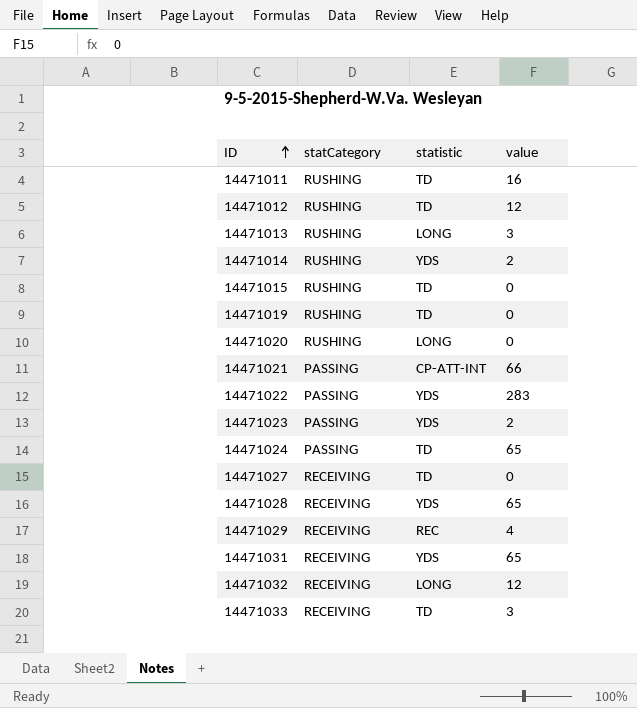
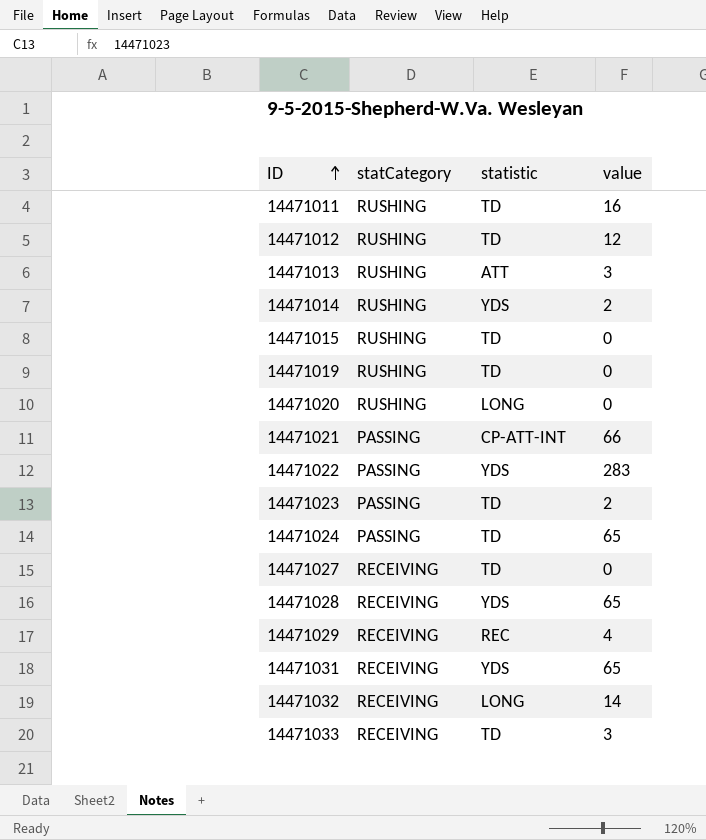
14471013 | statistic: LONG -> ATT
14471023 | statistic: YDS -> TD
14471032 | value: 12 -> 14

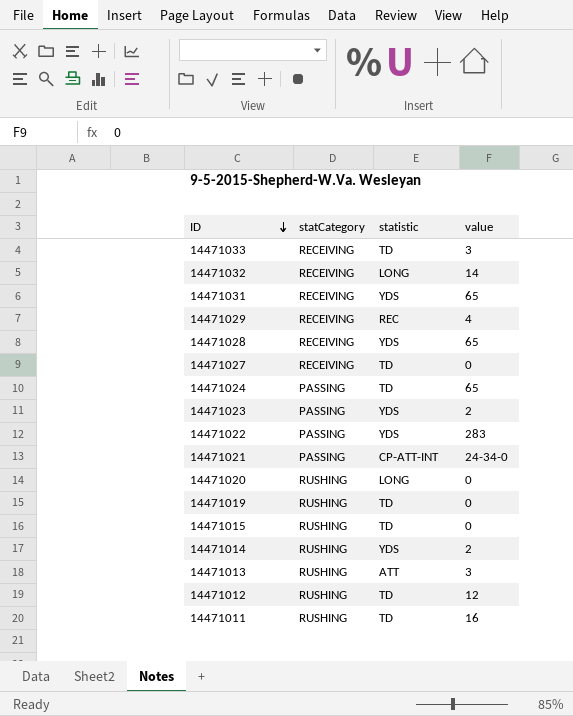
row order: ID ascending -> ID descending
14471023 | statistic: TD -> YDS
14471021 | value: 66 -> 24-34-0

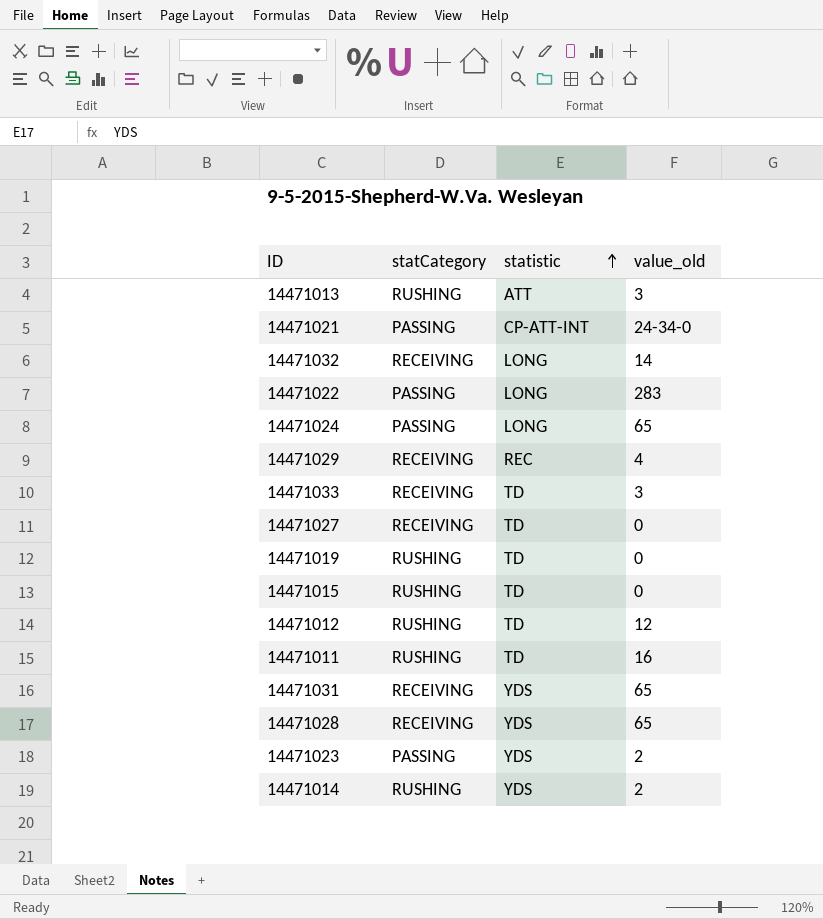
row order: ID descending -> statistic ascending
column name: value -> value_old
row 14471020: RUSHING | LONG | 0 -> none
14471022 | statistic: YDS -> LONG
14471024 | statistic: TD -> LONG

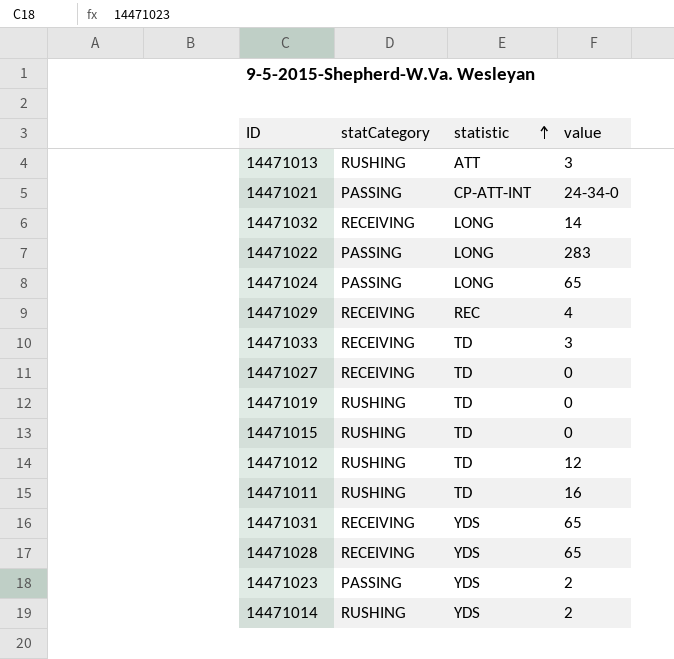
column name: value_old -> value

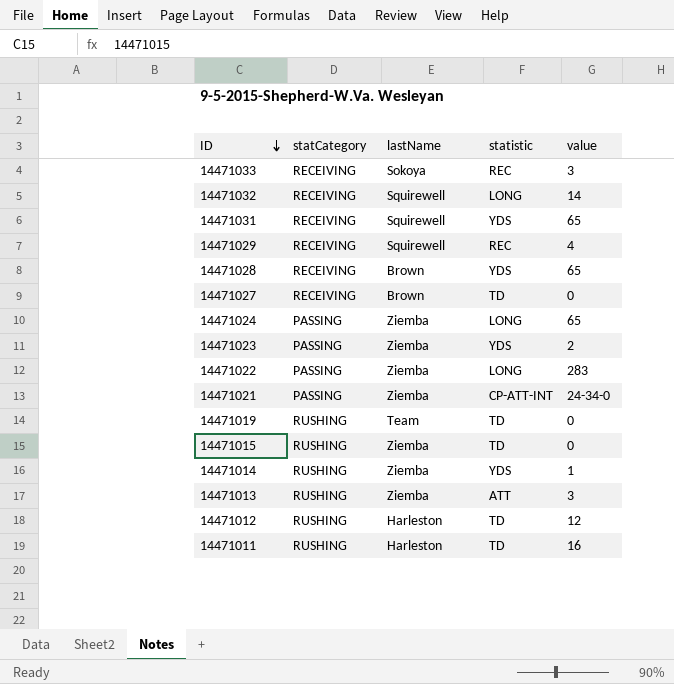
row order: statistic ascending -> ID descending
column lastName | position: none -> 3
14471033 | statistic: TD -> REC
14471014 | value: 2 -> 1

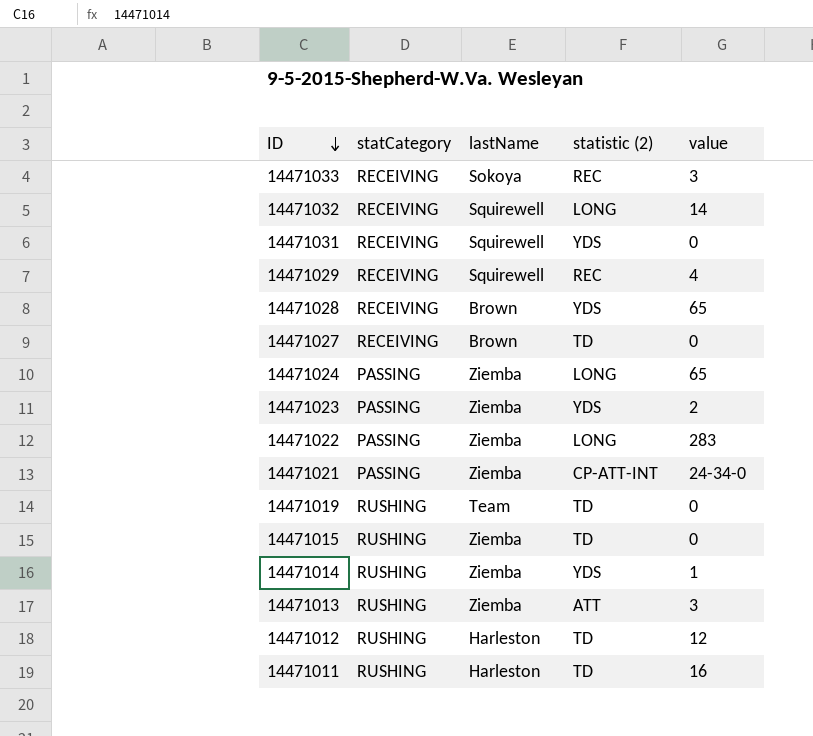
column name: statistic -> statistic (2)
14471031 | value: 65 -> 0

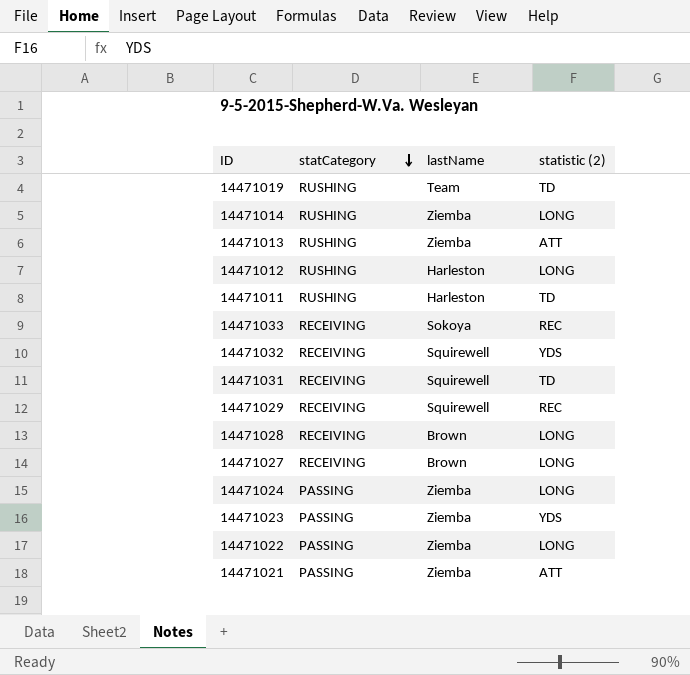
row order: ID descending -> statCategory descending
column value | position: 5 -> none
row 14471015: RUSHING | Ziemba | TD | 0 -> none
14471014 | statistic (2): YDS -> LONG
14471012 | statistic (2): TD -> LONG
14471032 | statistic (2): LONG -> YDS
14471031 | statistic (2): YDS -> TD
14471028 | statistic (2): YDS -> LONG
14471027 | statistic (2): TD -> LONG
14471021 | statistic (2): CP-ATT-INT -> ATT

